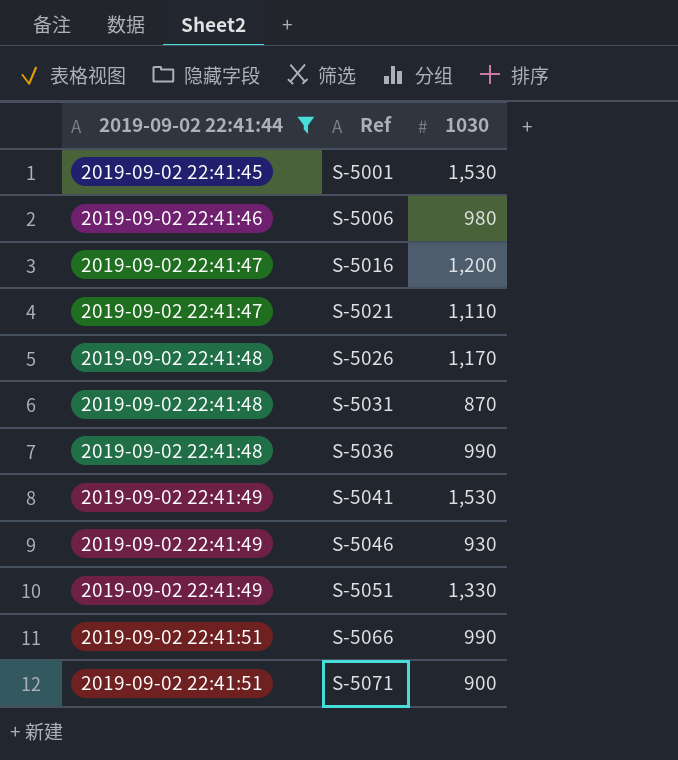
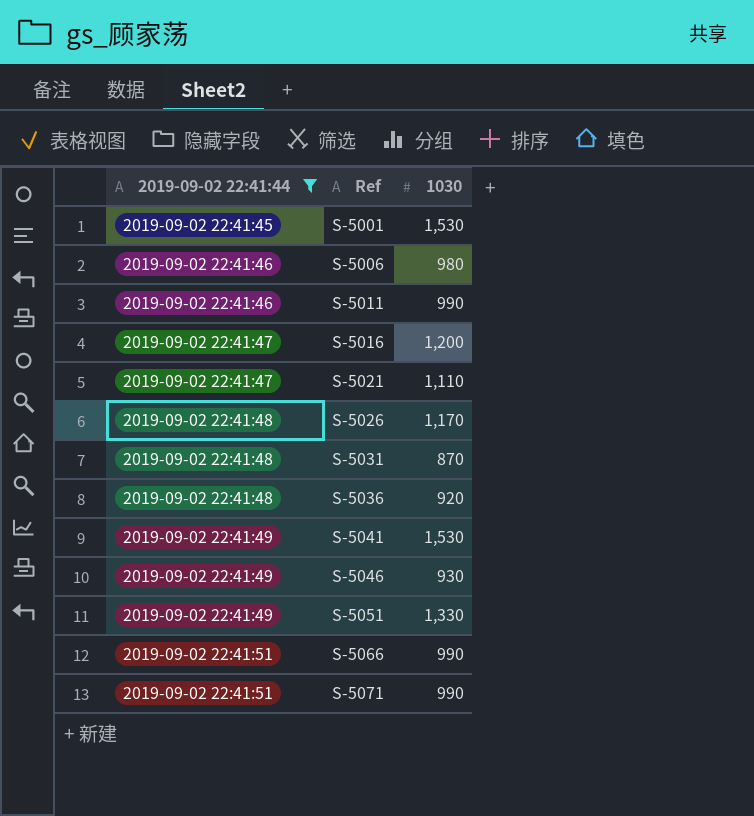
row S-5011: none -> 2019-09-02 22:41:46 | 990
S-5036 | 1030: 990 -> 920
S-5071 | 1030: 900 -> 990

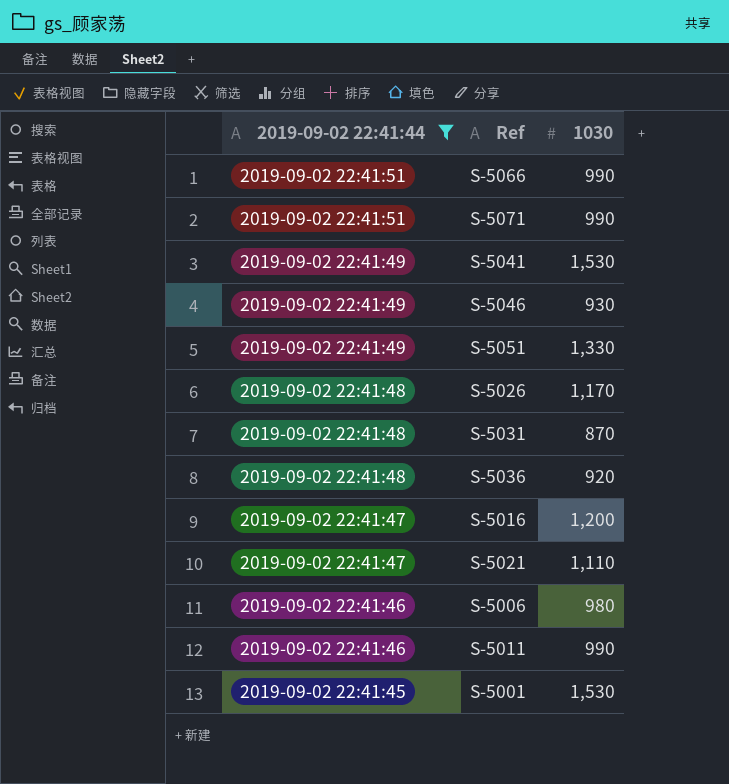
row order: 2019-09-02 22:41:44 ascending -> 2019-09-02 22:41:44 descending

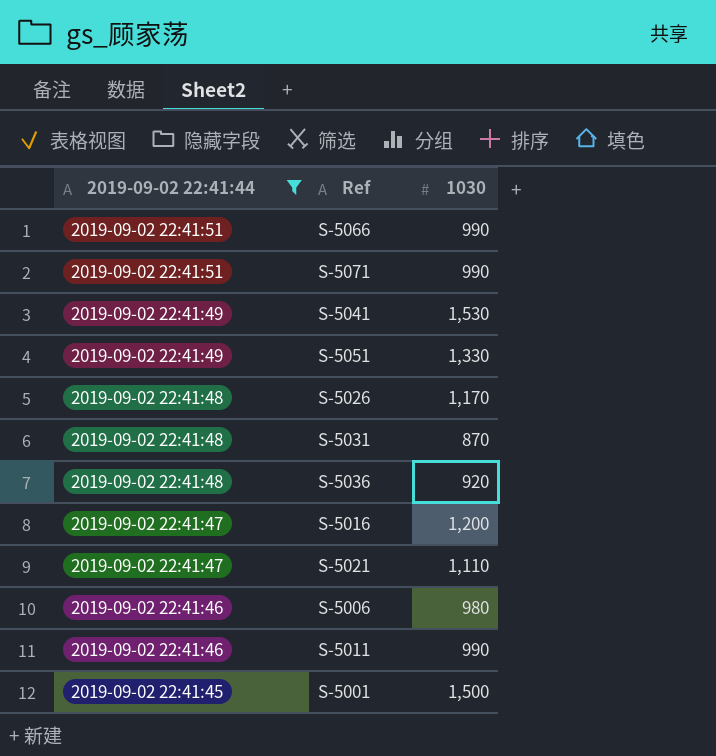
row S-5046: 2019-09-02 22:41:49 | 930 -> none
S-5001 | 1030: 1,530 -> 1,500

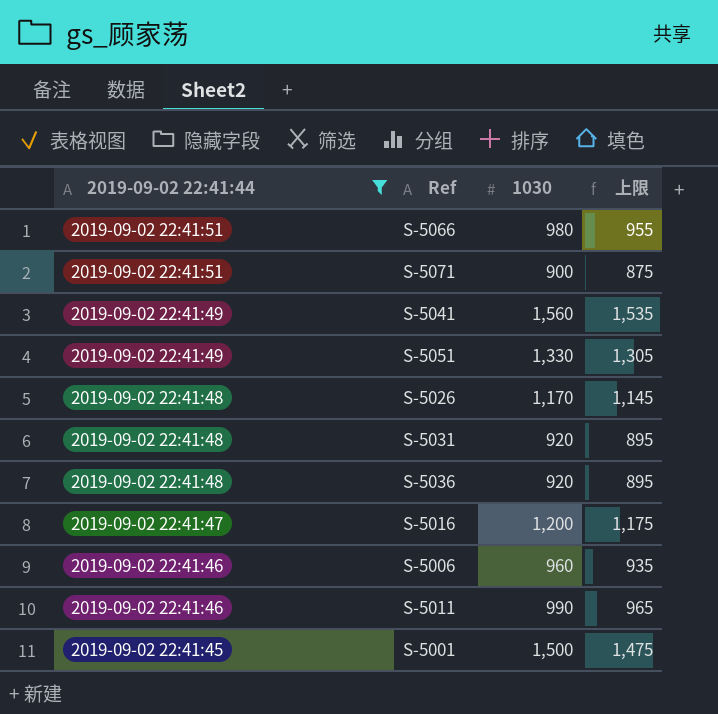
column 上限 | formula: none -> [1030] - 25
row S-5021: 2019-09-02 22:41:47 | 1,110 -> none
S-5066 | 1030: 990 -> 980
S-5071 | 1030: 990 -> 900
S-5041 | 1030: 1,530 -> 1,560
S-5031 | 1030: 870 -> 920
S-5006 | 1030: 980 -> 960

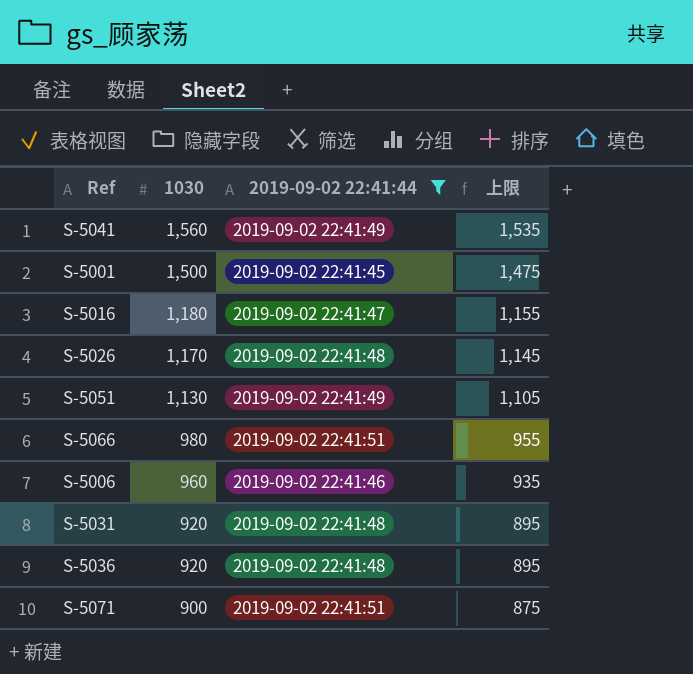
row order: 2019-09-02 22:41:44 descending -> 1030 descending
column 2019-09-02 22:41:44 | position: 1 -> 3
row S-5011: 2019-09-02 22:41:46 | 990 | 965 -> none
S-5016 | 1030: 1,200 -> 1,180
S-5016 | 上限: 1,175 -> 1,155
S-5051 | 1030: 1,330 -> 1,130
S-5051 | 上限: 1,305 -> 1,105

